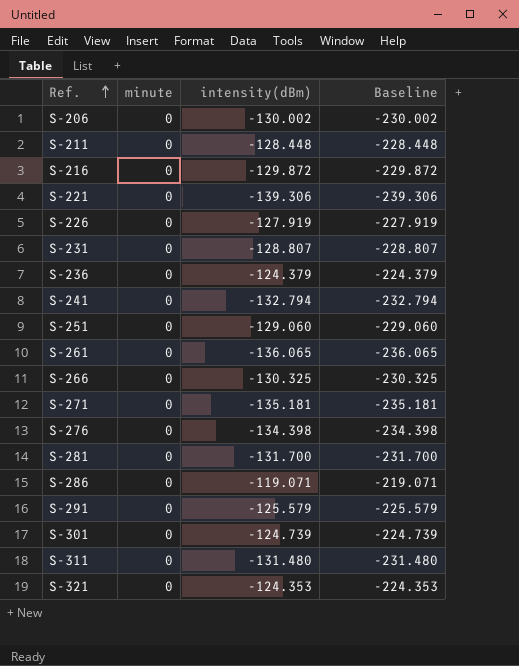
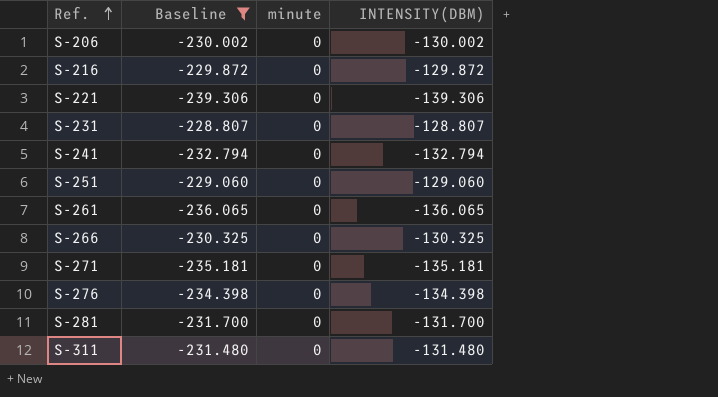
filter: none -> Baseline <= -228.807
column Baseline | position: 4 -> 2
column name: intensity(dBm) -> INTENSITY(DBM)

